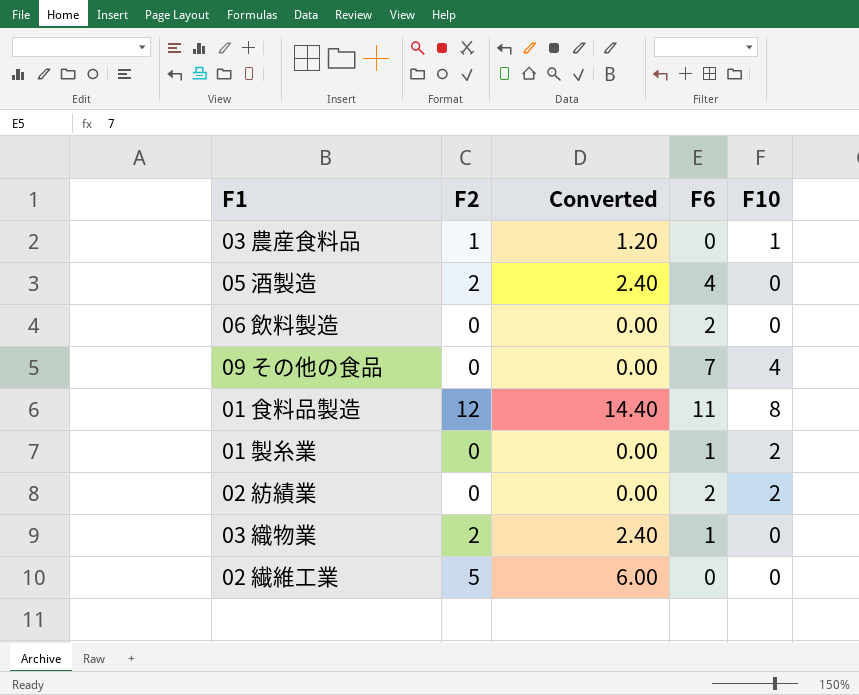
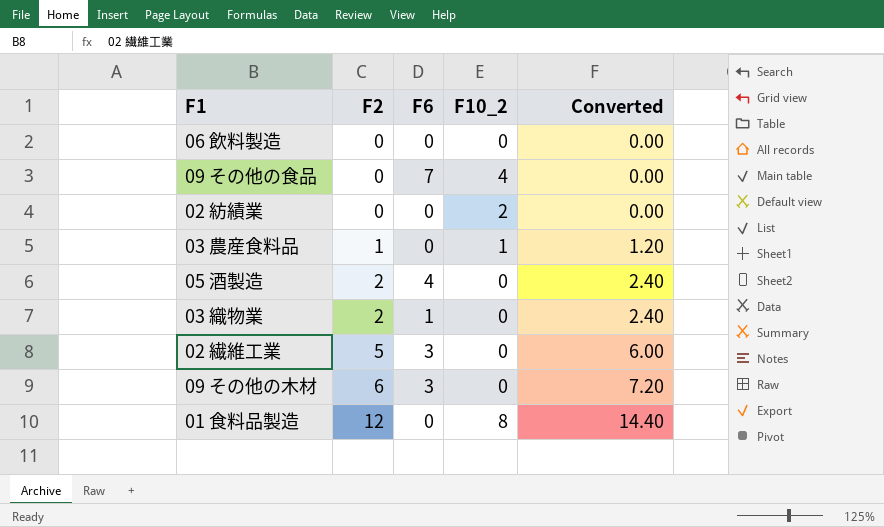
row order: none -> F2 ascending
column name: F10 -> F10_2
column Converted | position: 3 -> 5
row 01 製糸業: 0 | 0.00 | 1 | 2 -> none
06 飲料製造 | F6: 2 -> 0
02 紡績業 | F6: 2 -> 0
02 繊維工業 | F6: 0 -> 3
row 09 その他の木材: none -> 6 | 3 | 0 | 7.20
01 食料品製造 | F6: 11 -> 0

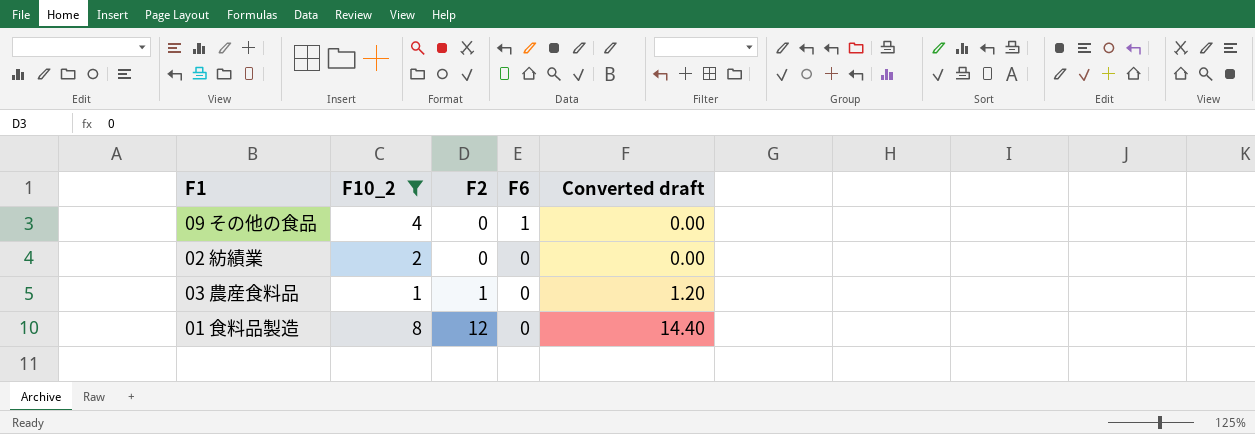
filter: none -> F10_2 != 0
column F10_2 | position: 4 -> 2
column name: Converted -> Converted draft
09 その他の食品 | F6: 7 -> 1

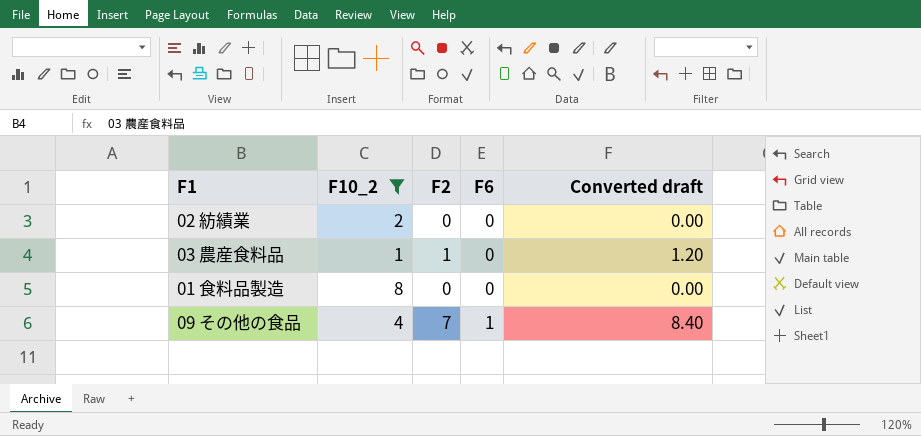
row order: F2 ascending -> F6 ascending
01 食料品製造 | F2: 12 -> 0
01 食料品製造 | Converted draft: 14.40 -> 0.00
09 その他の食品 | F2: 0 -> 7
09 その他の食品 | Converted draft: 0.00 -> 8.40

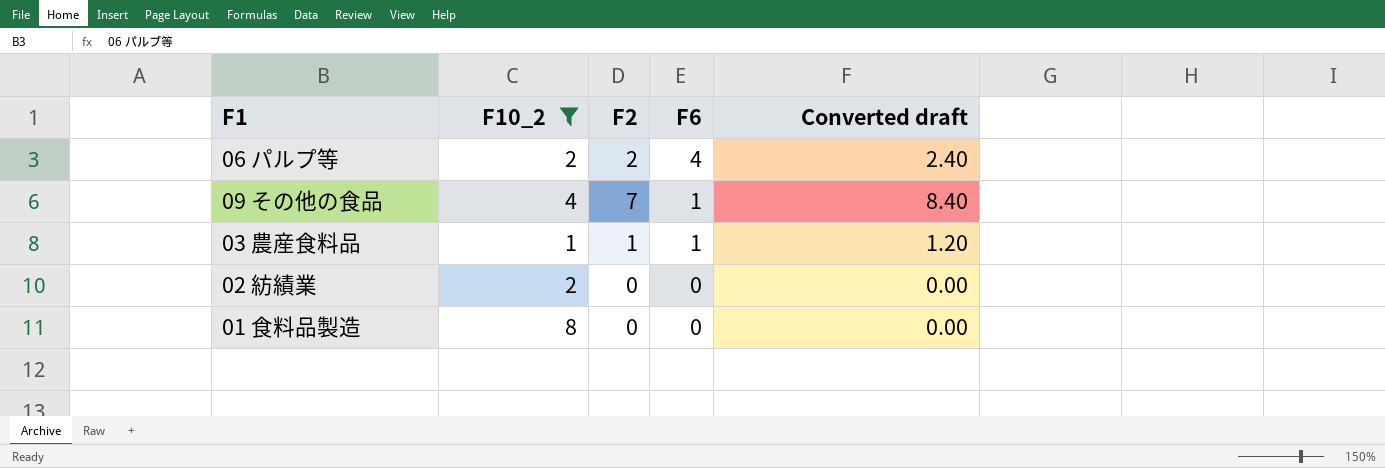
row order: F6 ascending -> F6 descending
row 06 パルプ等: none -> 2 | 2 | 4 | 2.40
03 農産食料品 | F6: 0 -> 1

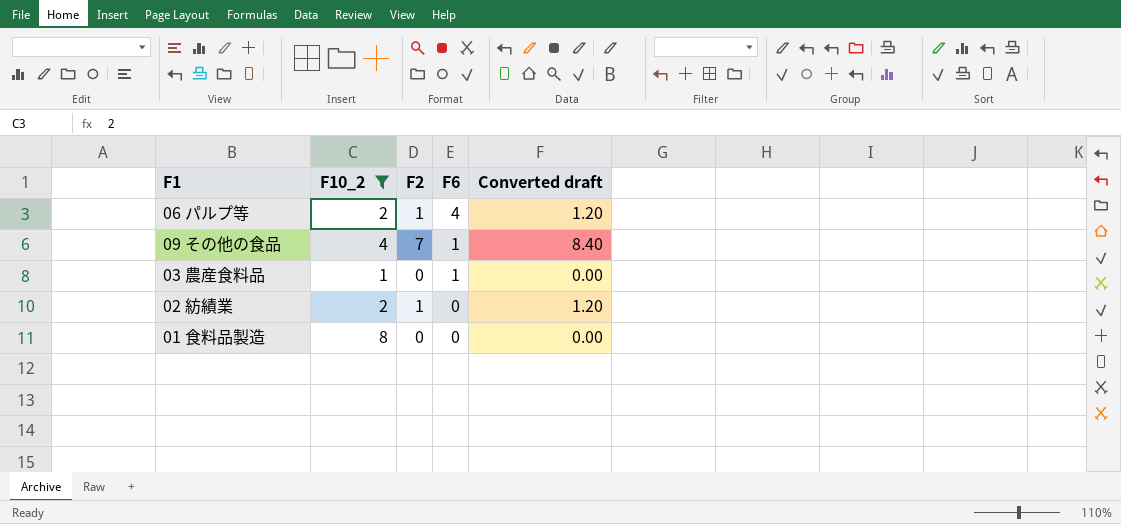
06 パルプ等 | F2: 2 -> 1
06 パルプ等 | Converted draft: 2.40 -> 1.20
03 農産食料品 | F2: 1 -> 0
03 農産食料品 | Converted draft: 1.20 -> 0.00
02 紡績業 | F2: 0 -> 1
02 紡績業 | Converted draft: 0.00 -> 1.20

